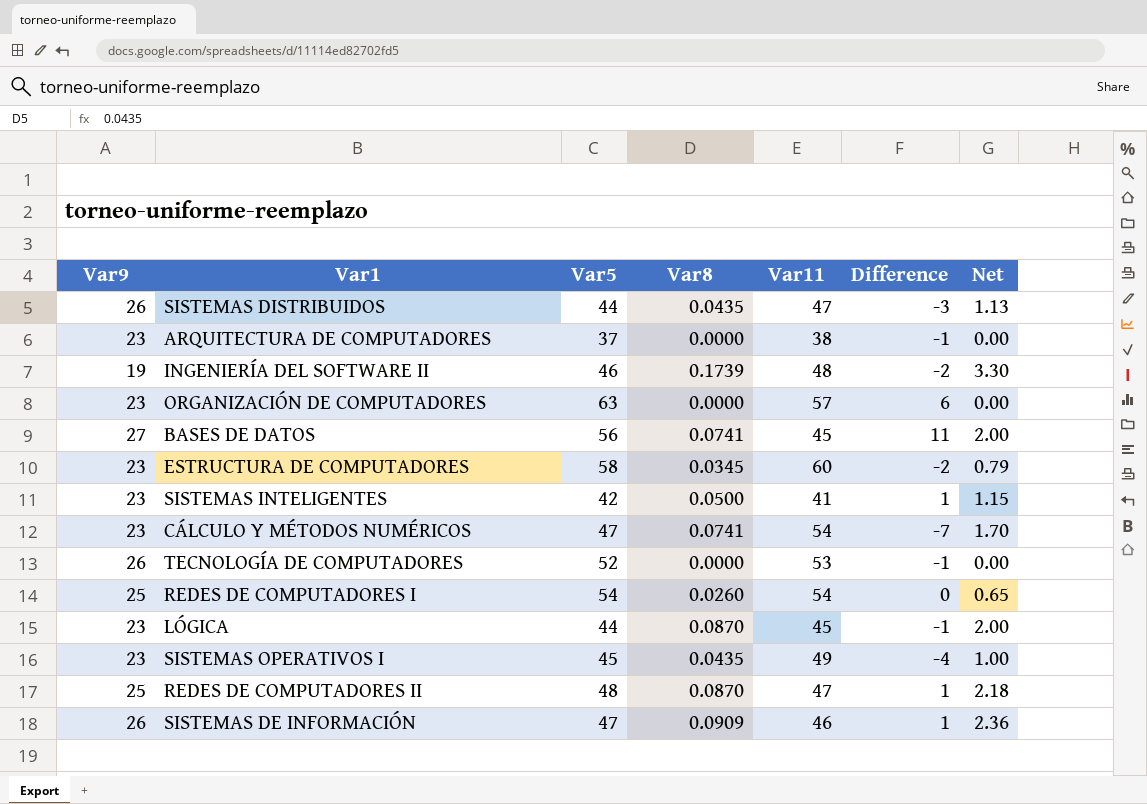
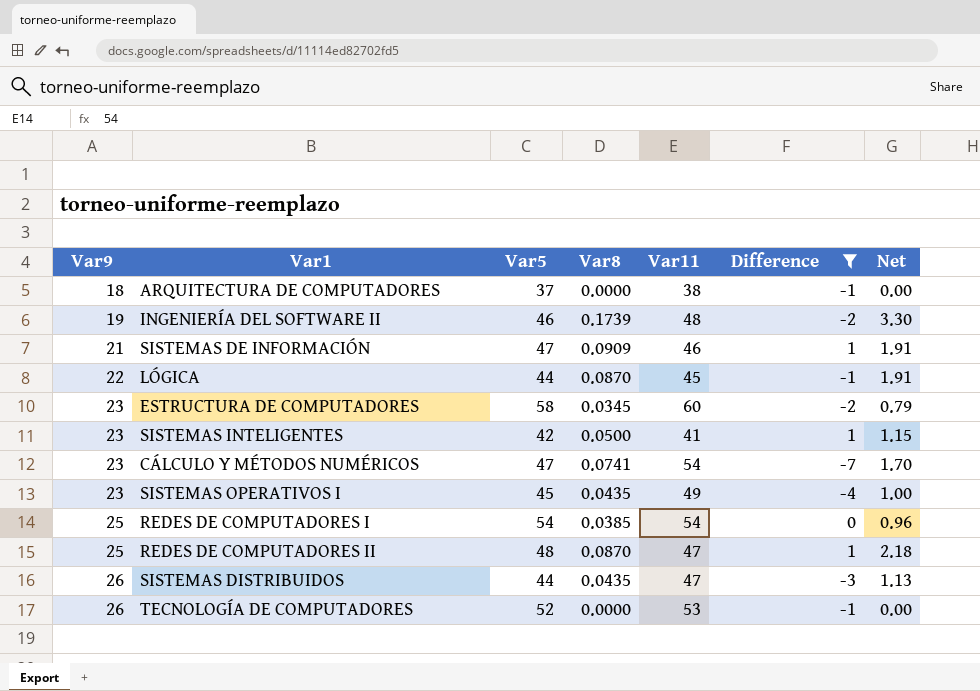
filter: none -> Difference <= 1
row order: none -> Var9 ascending
ARQUITECTURA DE COMPUTADORES | Var9: 23 -> 18
SISTEMAS DE INFORMACIÓN | Var9: 26 -> 21
SISTEMAS DE INFORMACIÓN | Net: 2.36 -> 1.91
LÓGICA | Var9: 23 -> 22
LÓGICA | Net: 2.00 -> 1.91
REDES DE COMPUTADORES I | Var8: 0.0260 -> 0.0385
REDES DE COMPUTADORES I | Net: 0.65 -> 0.96

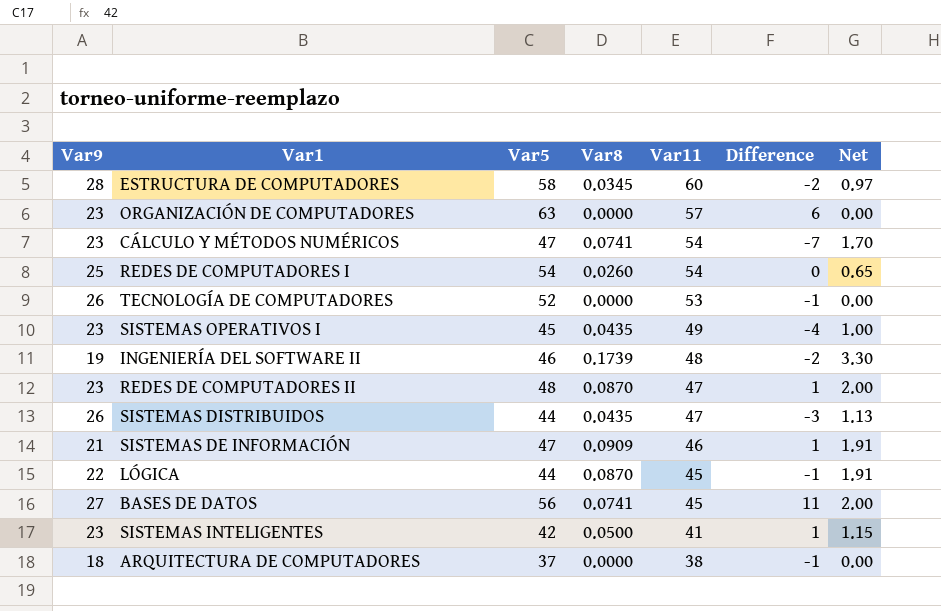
filter: Difference <= 1 -> none
row order: Var9 ascending -> Var11 descending
ESTRUCTURA DE COMPUTADORES | Var9: 23 -> 28
ESTRUCTURA DE COMPUTADORES | Net: 0.79 -> 0.97
REDES DE COMPUTADORES I | Var8: 0.0385 -> 0.0260
REDES DE COMPUTADORES I | Net: 0.96 -> 0.65
REDES DE COMPUTADORES II | Var9: 25 -> 23
REDES DE COMPUTADORES II | Net: 2.18 -> 2.00

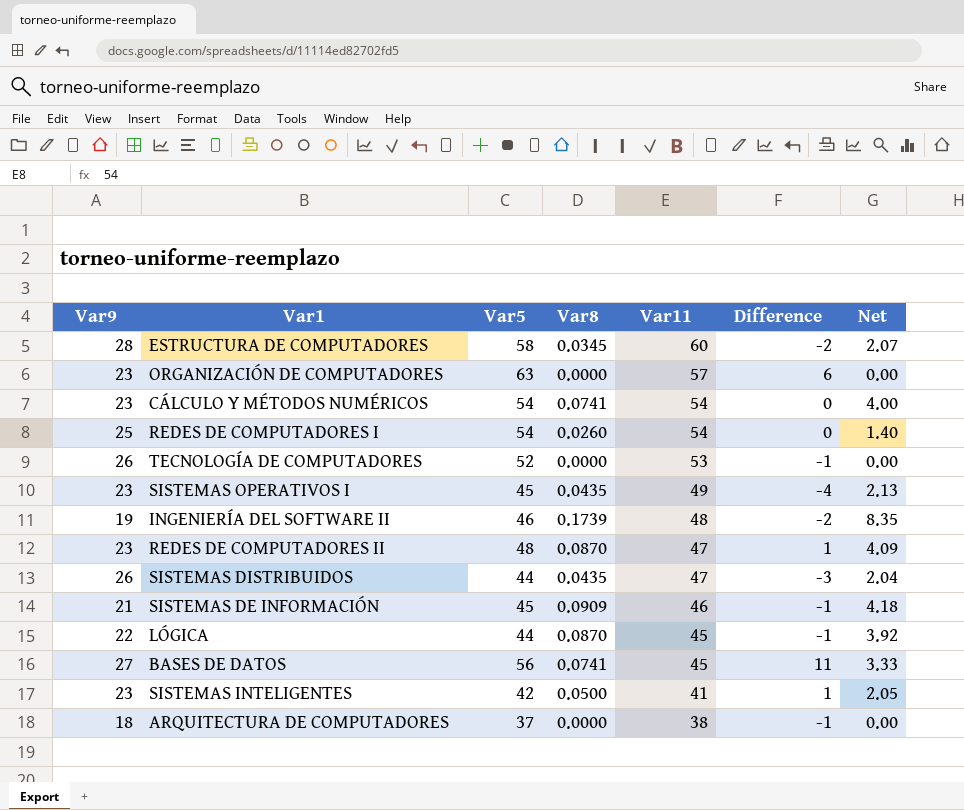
column Net | formula: [Var9] * [Var8] -> [Var8] * [Var11]
CÁLCULO Y MÉTODOS NUMÉRICOS | Var5: 47 -> 54
CÁLCULO Y MÉTODOS NUMÉRICOS | Difference: -7 -> 0
SISTEMAS DE INFORMACIÓN | Var5: 47 -> 45
SISTEMAS DE INFORMACIÓN | Difference: 1 -> -1

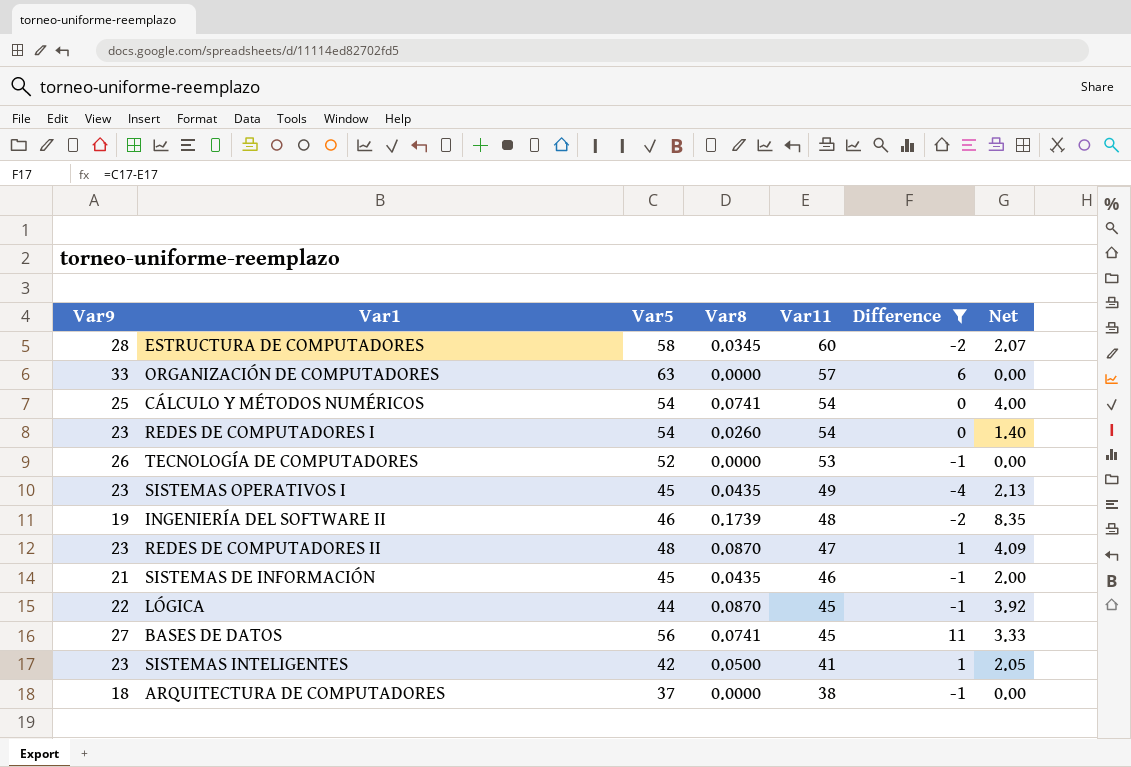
filter: none -> Difference != -3
ORGANIZACIÓN DE COMPUTADORES | Var9: 23 -> 33
CÁLCULO Y MÉTODOS NUMÉRICOS | Var9: 23 -> 25
REDES DE COMPUTADORES I | Var9: 25 -> 23
SISTEMAS DE INFORMACIÓN | Var8: 0.0909 -> 0.0435
SISTEMAS DE INFORMACIÓN | Net: 4.18 -> 2.00

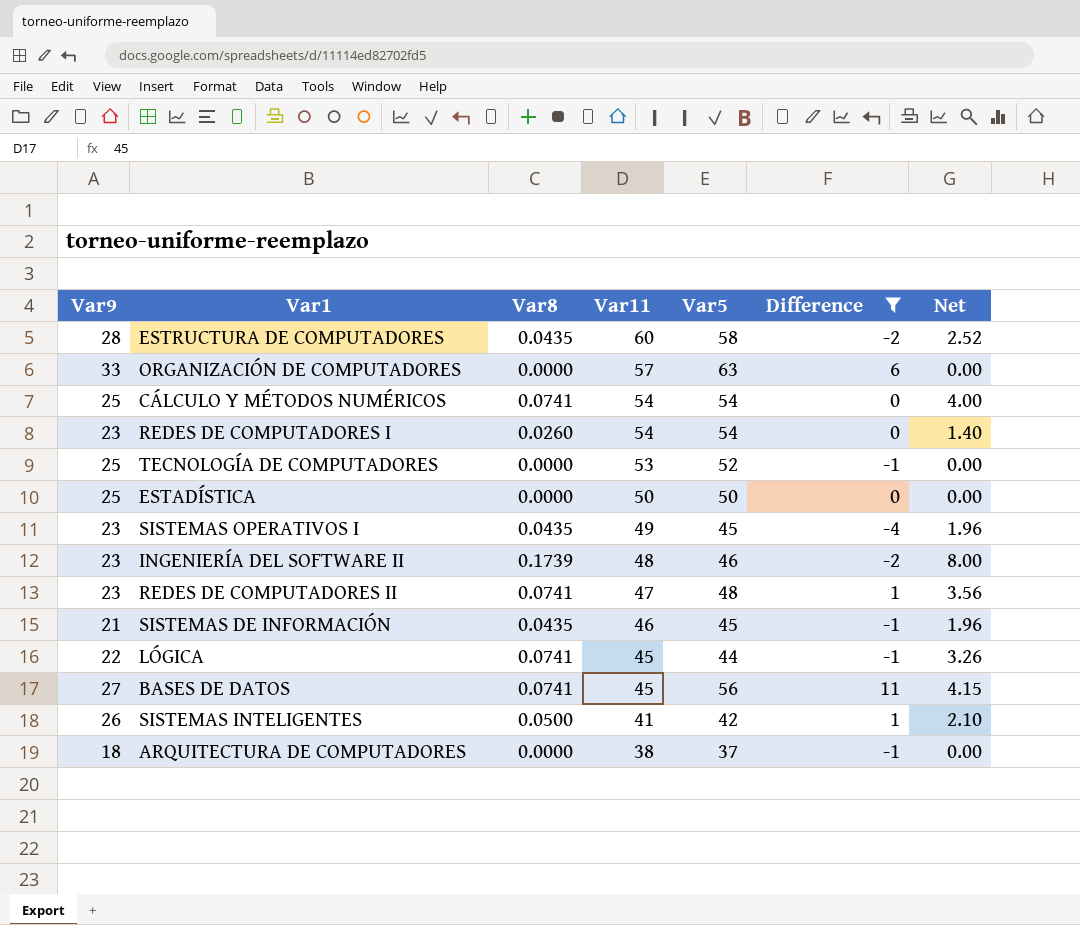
column Var5 | position: 3 -> 5
column Net | formula: [Var8] * [Var11] -> [Var8] * [Var5]
ESTRUCTURA DE COMPUTADORES | Var8: 0.0345 -> 0.0435
TECNOLOGÍA DE COMPUTADORES | Var9: 26 -> 25
row ESTADÍSTICA: none -> 25 | 0.0000 | 50 | 50 | 0 | 0.00
INGENIERÍA DEL SOFTWARE II | Var9: 19 -> 23
REDES DE COMPUTADORES II | Var8: 0.0870 -> 0.0741
LÓGICA | Var8: 0.0870 -> 0.0741
SISTEMAS INTELIGENTES | Var9: 23 -> 26

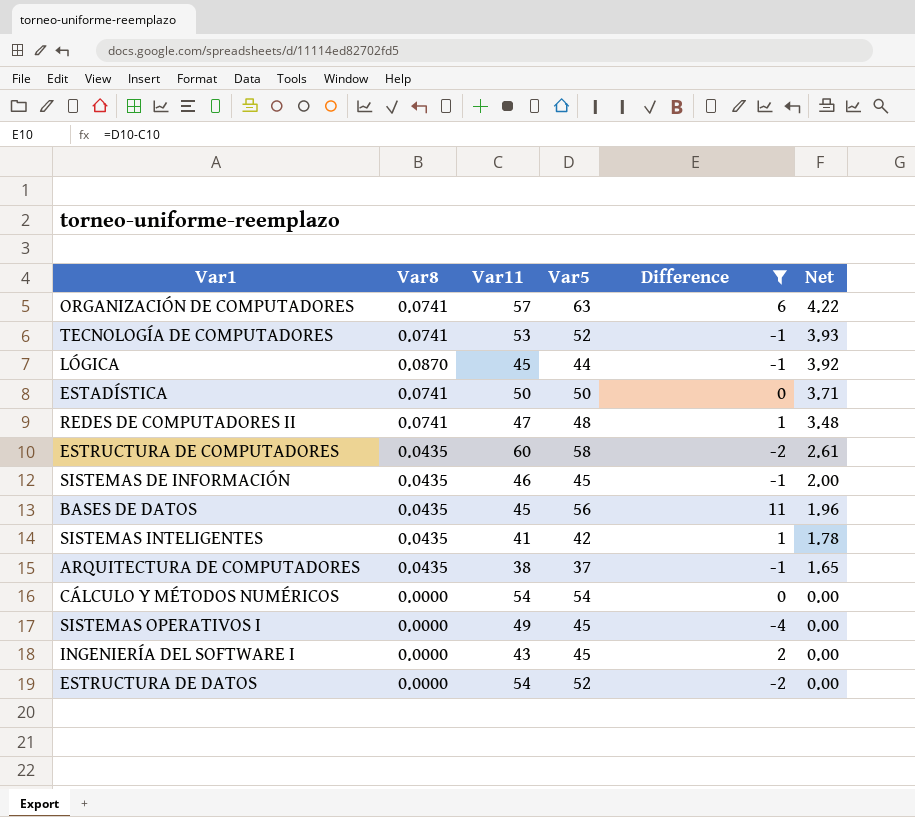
row order: Var11 descending -> Net descending
column Var9 | position: 1 -> none
column Net | formula: [Var8] * [Var5] -> [Var8] * [Var11]
row REDES DE COMPUTADORES I: 23 | 0.0260 | 54 | 54 | 0 | 1.40 -> none
row INGENIERÍA DEL SOFTWARE II: 23 | 0.1739 | 48 | 46 | -2 | 8.00 -> none
ORGANIZACIÓN DE COMPUTADORES | Var8: 0.0000 -> 0.0741
TECNOLOGÍA DE COMPUTADORES | Var8: 0.0000 -> 0.0741
LÓGICA | Var8: 0.0741 -> 0.0870
ESTADÍSTICA | Var8: 0.0000 -> 0.0741
BASES DE DATOS | Var8: 0.0741 -> 0.0435
SISTEMAS INTELIGENTES | Var8: 0.0500 -> 0.0435
ARQUITECTURA DE COMPUTADORES | Var8: 0.0000 -> 0.0435
CÁLCULO Y MÉTODOS NUMÉRICOS | Var8: 0.0741 -> 0.0000
SISTEMAS OPERATIVOS I | Var8: 0.0435 -> 0.0000
row INGENIERÍA DEL SOFTWARE I: none -> 0.0000 | 43 | 45 | 2 | 0.00
row ESTRUCTURA DE DATOS: none -> 0.0000 | 54 | 52 | -2 | 0.00

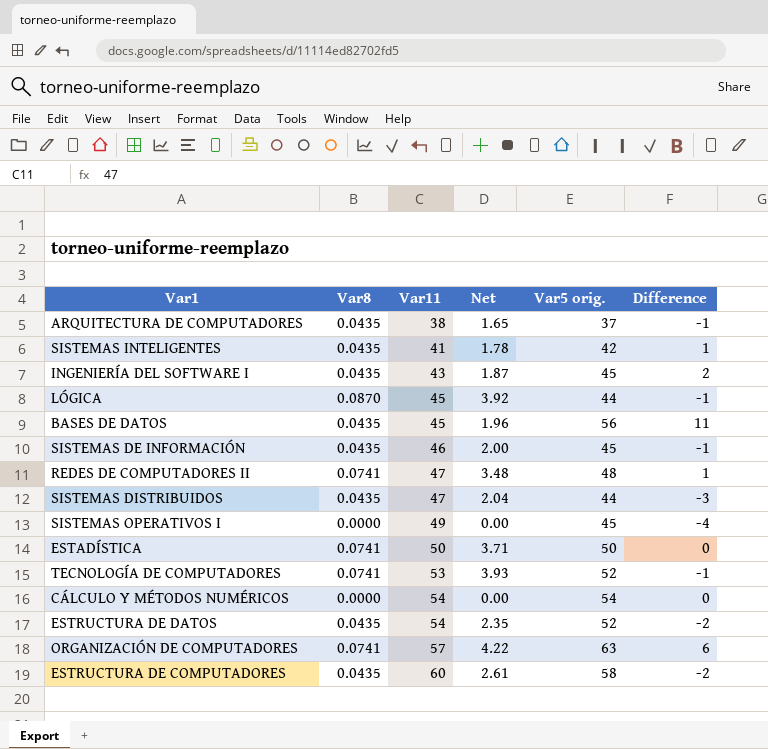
filter: Difference != -3 -> none
row order: Net descending -> Var11 ascending
column Net | position: 6 -> 4
column name: Var5 -> Var5 orig.
INGENIERÍA DEL SOFTWARE I | Var8: 0.0000 -> 0.0435
INGENIERÍA DEL SOFTWARE I | Net: 0.00 -> 1.87
ESTRUCTURA DE DATOS | Var8: 0.0000 -> 0.0435
ESTRUCTURA DE DATOS | Net: 0.00 -> 2.35

